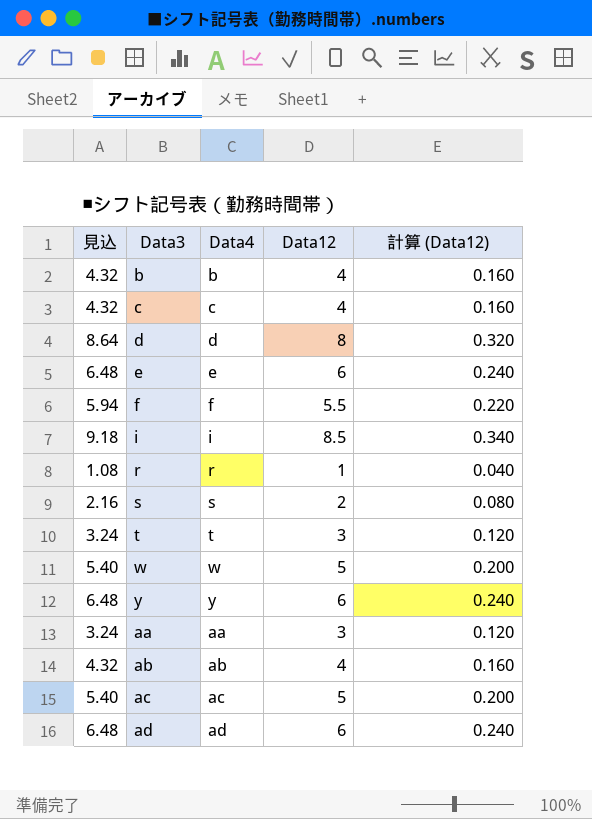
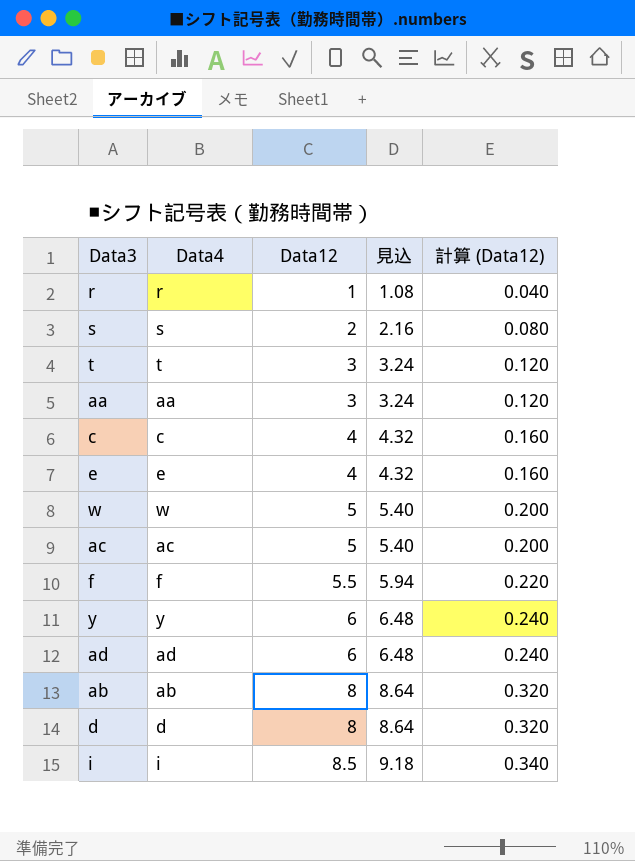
row order: none -> Data12 ascending
column 見込 | position: 1 -> 4
row b: 4.32 | b | 4 | 0.160 -> none
e | Data12: 6 -> 4
e | 見込: 6.48 -> 4.32
e | 計算 (Data12): 0.240 -> 0.160
ab | Data12: 4 -> 8
ab | 見込: 4.32 -> 8.64
ab | 計算 (Data12): 0.160 -> 0.320

